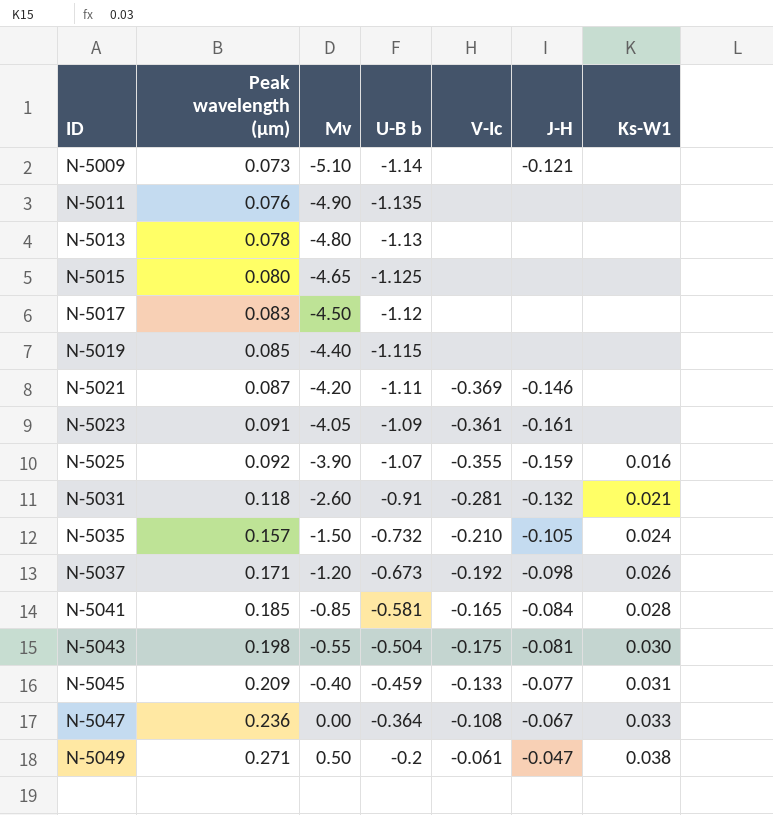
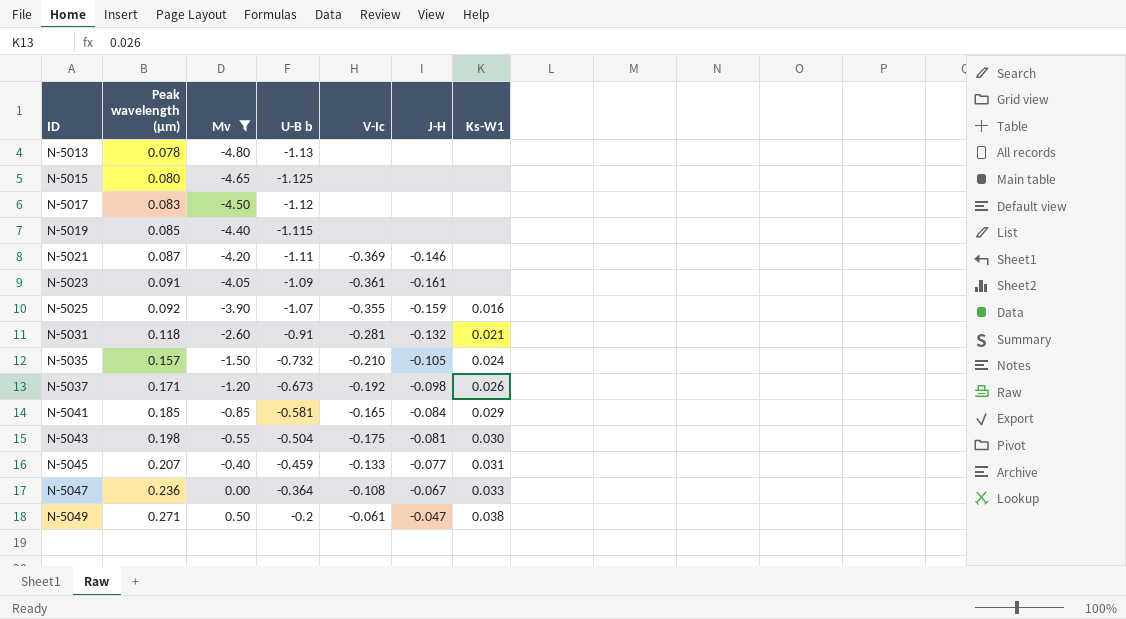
filter: none -> Mv >= -4.80
N-5041 | Ks-W1: 0.028 -> 0.029
N-5045 | Peak wavelength (μm): 0.209 -> 0.207

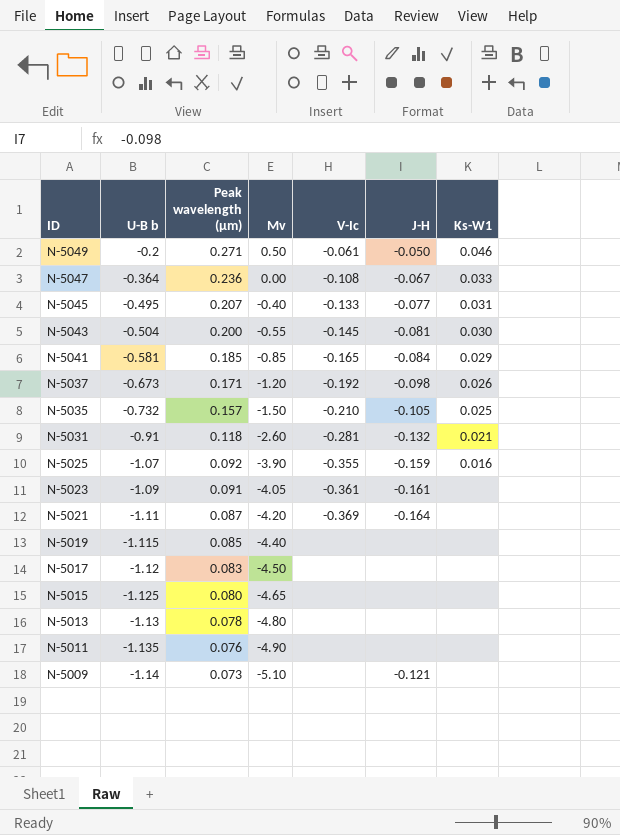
filter: Mv >= -4.80 -> none
row order: ID ascending -> ID descending
column U-B b | position: 4 -> 2
N-5049 | J-H: -0.047 -> -0.050
N-5049 | Ks-W1: 0.038 -> 0.046
N-5045 | U-B b: -0.459 -> -0.495
N-5043 | Peak wavelength (μm): 0.198 -> 0.200
N-5043 | V-Ic: -0.175 -> -0.145
N-5035 | Ks-W1: 0.024 -> 0.025
N-5021 | J-H: -0.146 -> -0.164

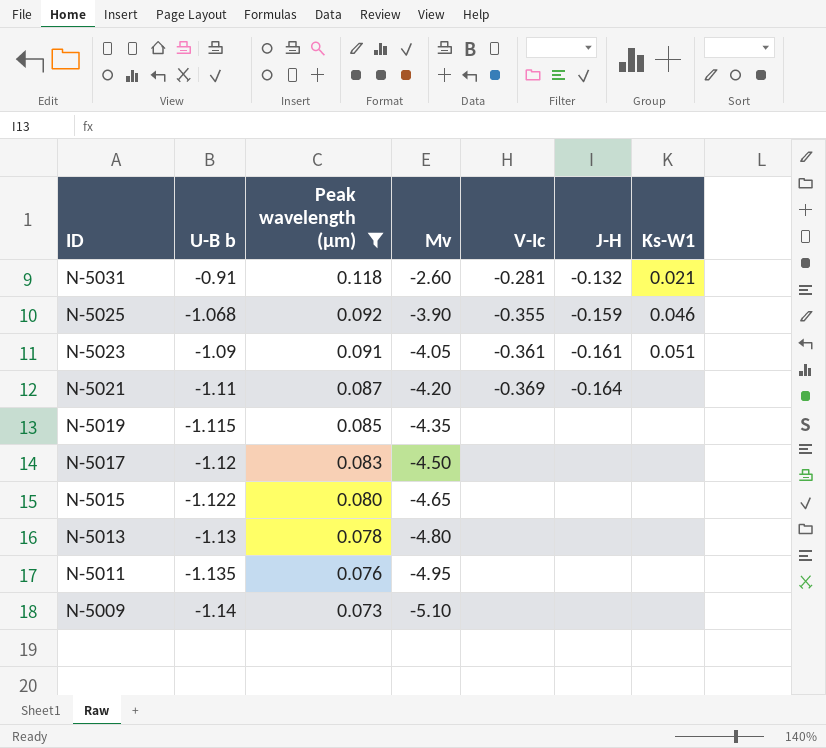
filter: none -> Peak wavelength (μm) <= 0.118
N-5025 | U-B b: -1.07 -> -1.068
N-5025 | Ks-W1: 0.016 -> 0.046
N-5023 | Ks-W1: none -> 0.051
N-5019 | Mv: -4.40 -> -4.35
N-5015 | U-B b: -1.125 -> -1.122
N-5011 | Mv: -4.90 -> -4.95
N-5009 | J-H: -0.121 -> none

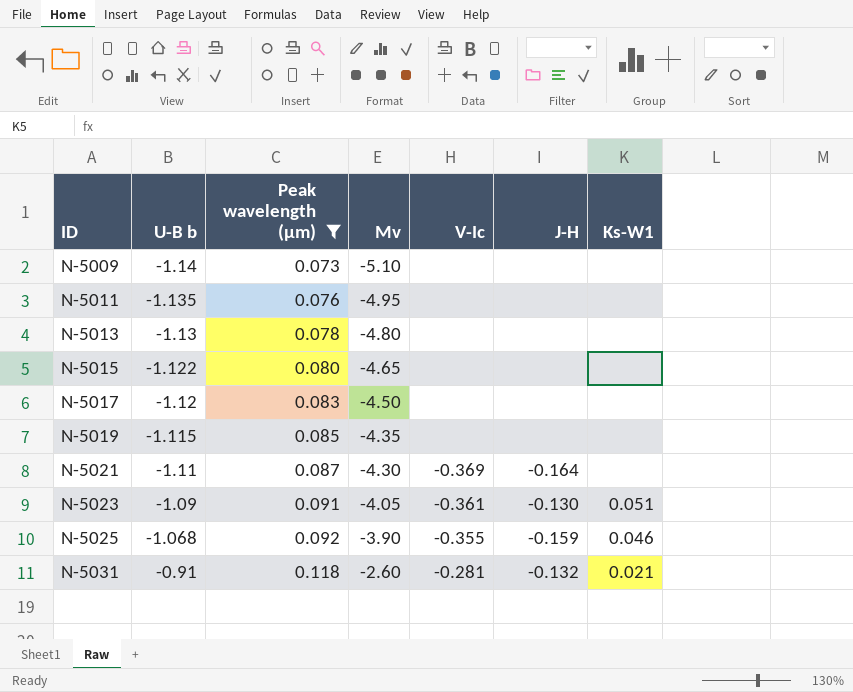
row order: ID descending -> ID ascending
N-5021 | Mv: -4.20 -> -4.30
N-5023 | J-H: -0.161 -> -0.130

